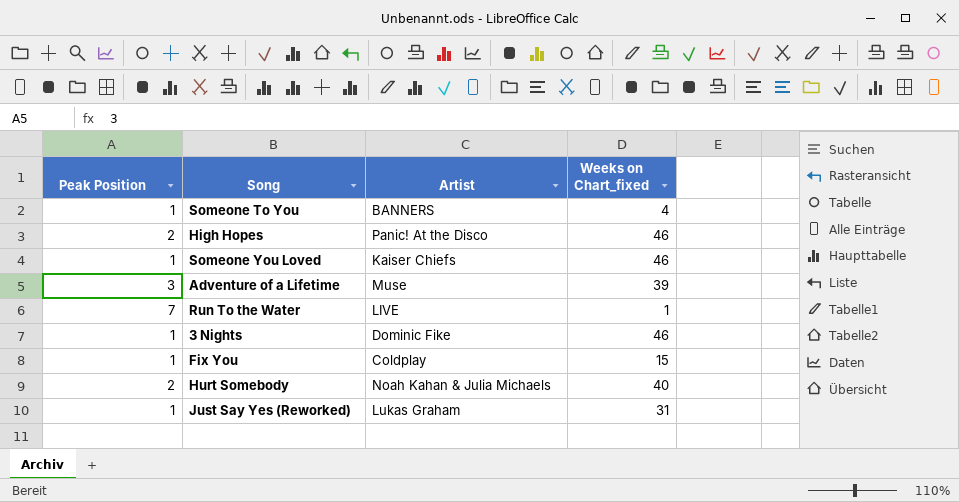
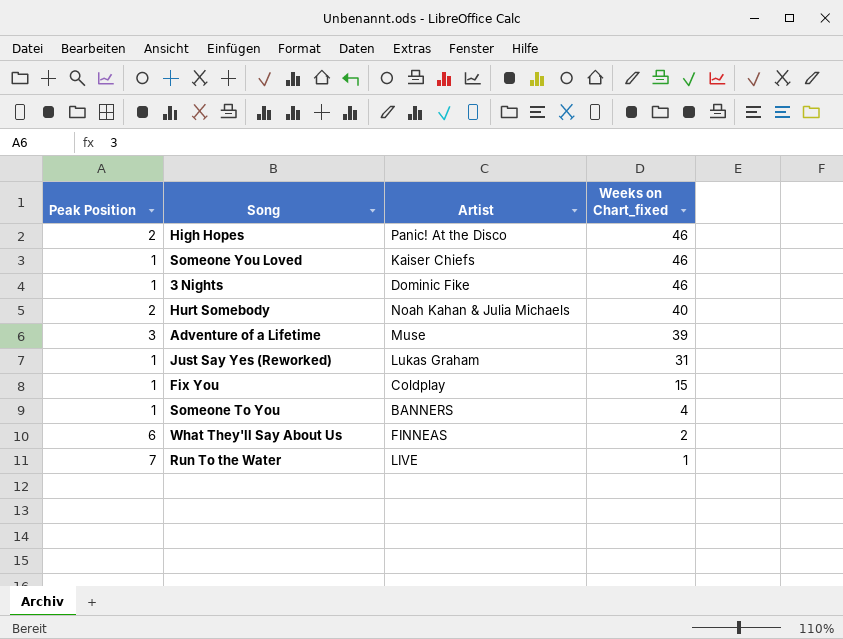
row order: none -> Weeks on Chart_fixed descending
row What They'll Say About Us: none -> 6 | FINNEAS | 2

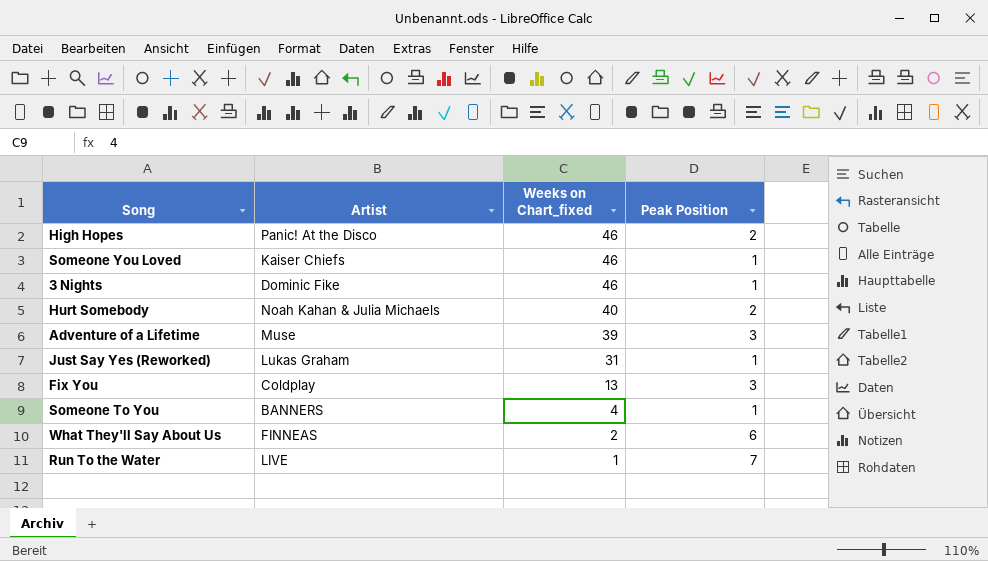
column Peak Position | position: 1 -> 4
Fix You | Weeks on Chart_fixed: 15 -> 13
Fix You | Peak Position: 1 -> 3

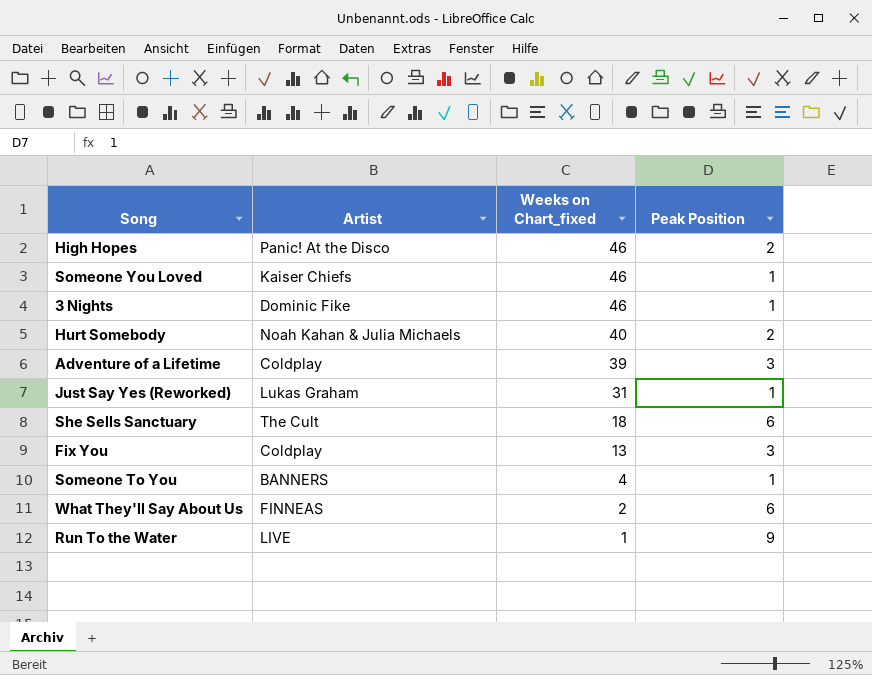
Adventure of a Lifetime | Artist: Muse -> Coldplay
row She Sells Sanctuary: none -> The Cult | 18 | 6
Run To the Water | Peak Position: 7 -> 9

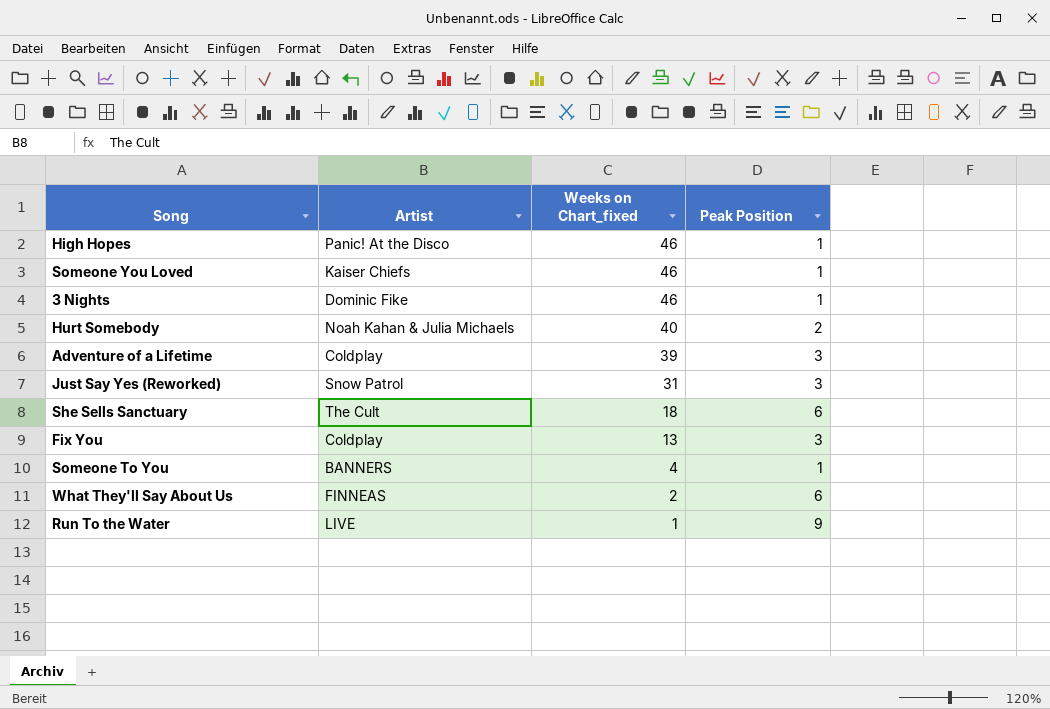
High Hopes | Peak Position: 2 -> 1
Just Say Yes (Reworked) | Artist: Lukas Graham -> Snow Patrol
Just Say Yes (Reworked) | Peak Position: 1 -> 3

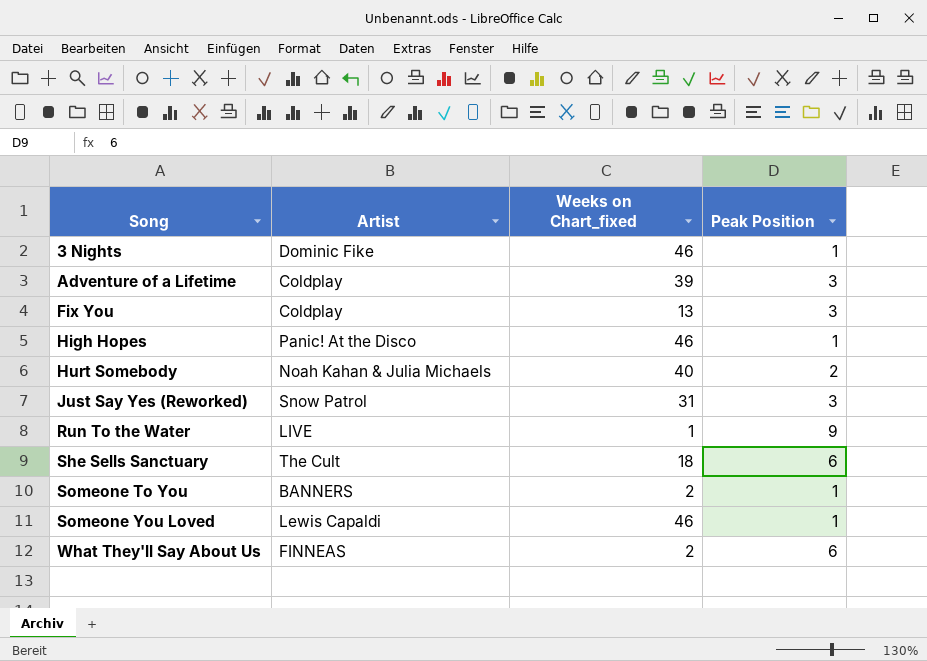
row order: Weeks on Chart_fixed descending -> Song ascending
Someone To You | Weeks on Chart_fixed: 4 -> 2
Someone You Loved | Artist: Kaiser Chiefs -> Lewis Capaldi

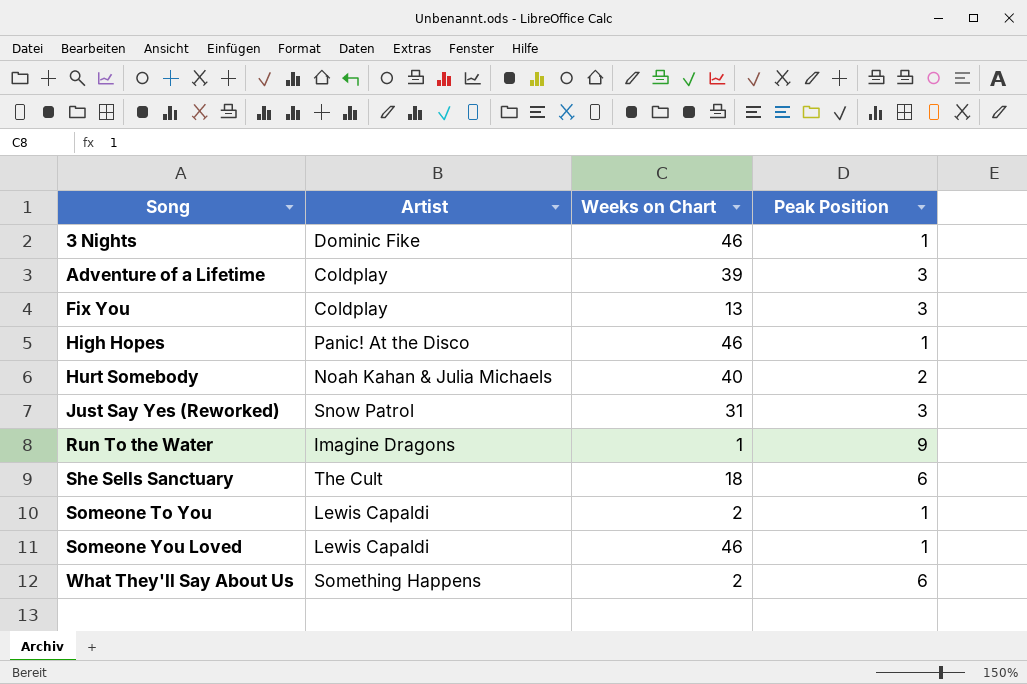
column name: Weeks on Chart_fixed -> Weeks on Chart
Run To the Water | Artist: LIVE -> Imagine Dragons
Someone To You | Artist: BANNERS -> Lewis Capaldi
What They'll Say About Us | Artist: FINNEAS -> Something Happens

